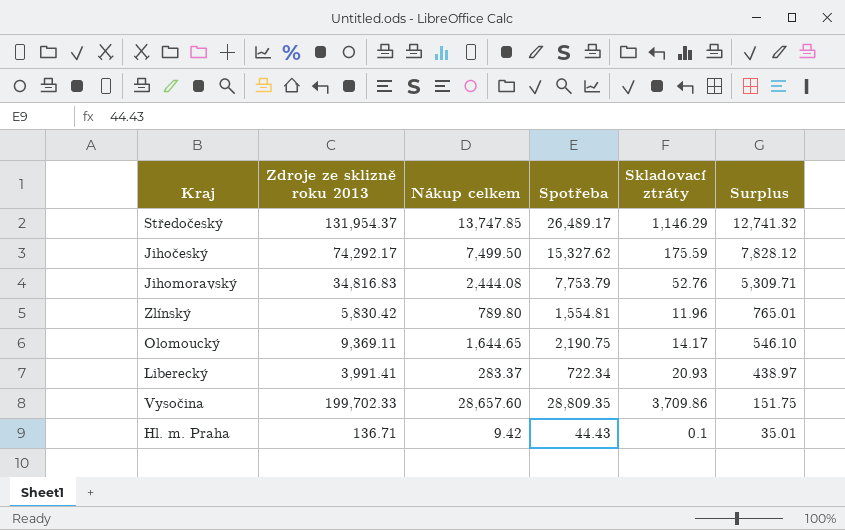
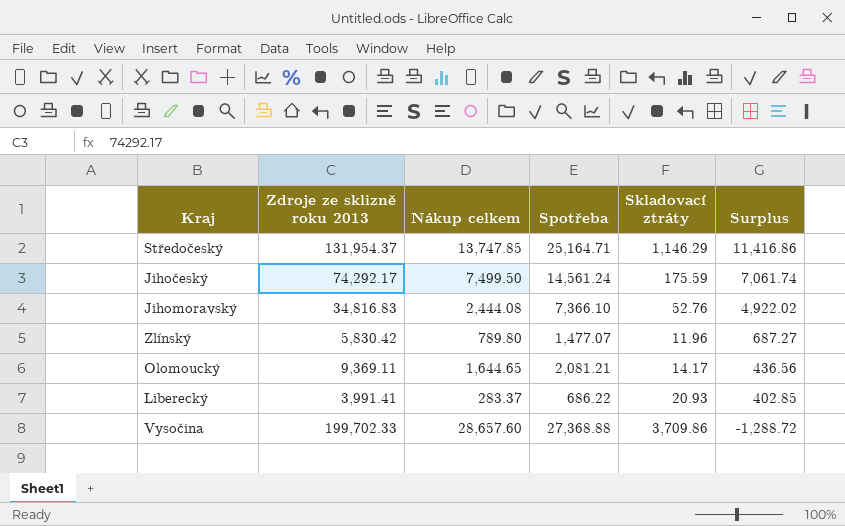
row Hl. m. Praha: 136.71 | 9.42 | 44.43 | 0.1 | 35.01 -> none
Středočeský | Spotřeba: 26,489.17 -> 25,164.71
Středočeský | Surplus: 12,741.32 -> 11,416.86
Jihočeský | Spotřeba: 15,327.62 -> 14,561.24
Jihočeský | Surplus: 7,828.12 -> 7,061.74
Jihomoravský | Spotřeba: 7,753.79 -> 7,366.10
Jihomoravský | Surplus: 5,309.71 -> 4,922.02
Zlínský | Spotřeba: 1,554.81 -> 1,477.07
Zlínský | Surplus: 765.01 -> 687.27
Olomoucký | Spotřeba: 2,190.75 -> 2,081.21
Olomoucký | Surplus: 546.10 -> 436.56
Liberecký | Spotřeba: 722.34 -> 686.22
Liberecký | Surplus: 438.97 -> 402.85
Vysočina | Spotřeba: 28,809.35 -> 27,368.88
Vysočina | Surplus: 151.75 -> -1,288.72

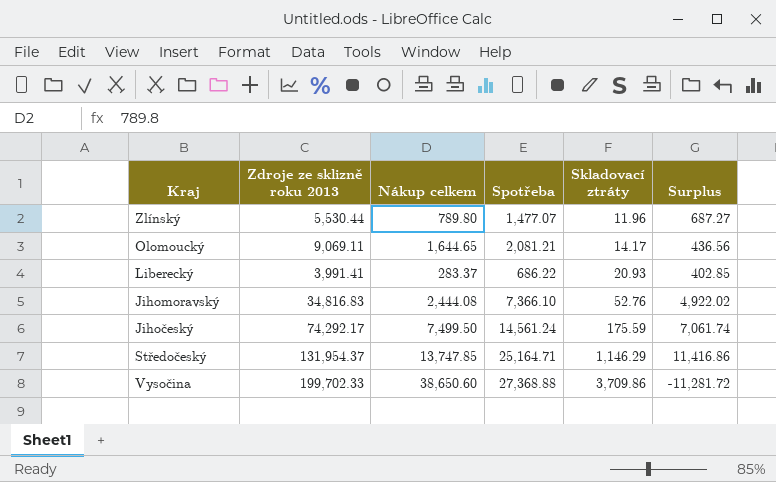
row order: Surplus descending -> Skladovací ztráty ascending
Zlínský | Zdroje ze sklizně roku 2013: 5,830.42 -> 5,530.44
Olomoucký | Zdroje ze sklizně roku 2013: 9,369.11 -> 9,069.11
Vysočina | Nákup celkem: 28,657.60 -> 38,650.60
Vysočina | Surplus: -1,288.72 -> -11,281.72

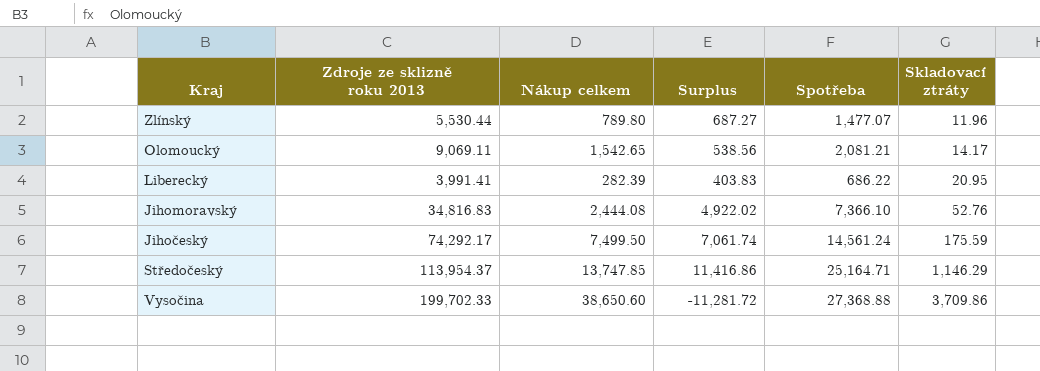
column Surplus | position: 6 -> 4
Olomoucký | Nákup celkem: 1,644.65 -> 1,542.65
Olomoucký | Surplus: 436.56 -> 538.56
Liberecký | Nákup celkem: 283.37 -> 282.39
Liberecký | Surplus: 402.85 -> 403.83
Liberecký | Skladovací ztráty: 20.93 -> 20.95
Středočeský | Zdroje ze sklizně roku 2013: 131,954.37 -> 113,954.37

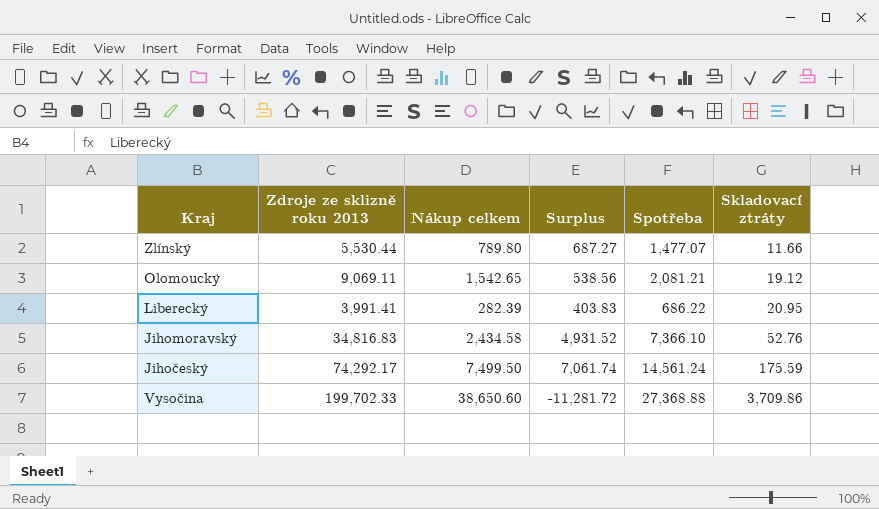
row Středočeský: 113,954.37 | 13,747.85 | 11,416.86 | 25,164.71 | 1,146.29 -> none
Zlínský | Skladovací ztráty: 11.96 -> 11.66
Olomoucký | Skladovací ztráty: 14.17 -> 19.12
Jihomoravský | Nákup celkem: 2,444.08 -> 2,434.58
Jihomoravský | Surplus: 4,922.02 -> 4,931.52

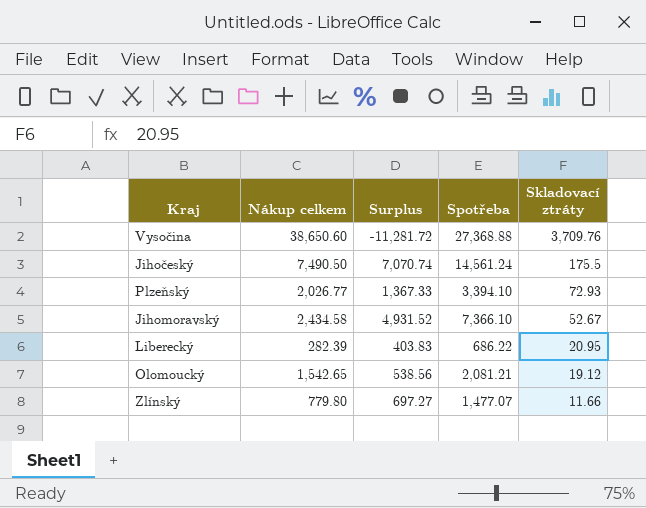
row order: Skladovací ztráty ascending -> Skladovací ztráty descending
column Zdroje ze sklizně roku 2013 | position: 2 -> none
Vysočina | Skladovací ztráty: 3,709.86 -> 3,709.76
Jihočeský | Nákup celkem: 7,499.50 -> 7,490.50
Jihočeský | Surplus: 7,061.74 -> 7,070.74
Jihočeský | Skladovací ztráty: 175.59 -> 175.5
row Plzeňský: none -> 2,026.77 | 1,367.33 | 3,394.10 | 72.93
Jihomoravský | Skladovací ztráty: 52.76 -> 52.67
Zlínský | Nákup celkem: 789.80 -> 779.80
Zlínský | Surplus: 687.27 -> 697.27

